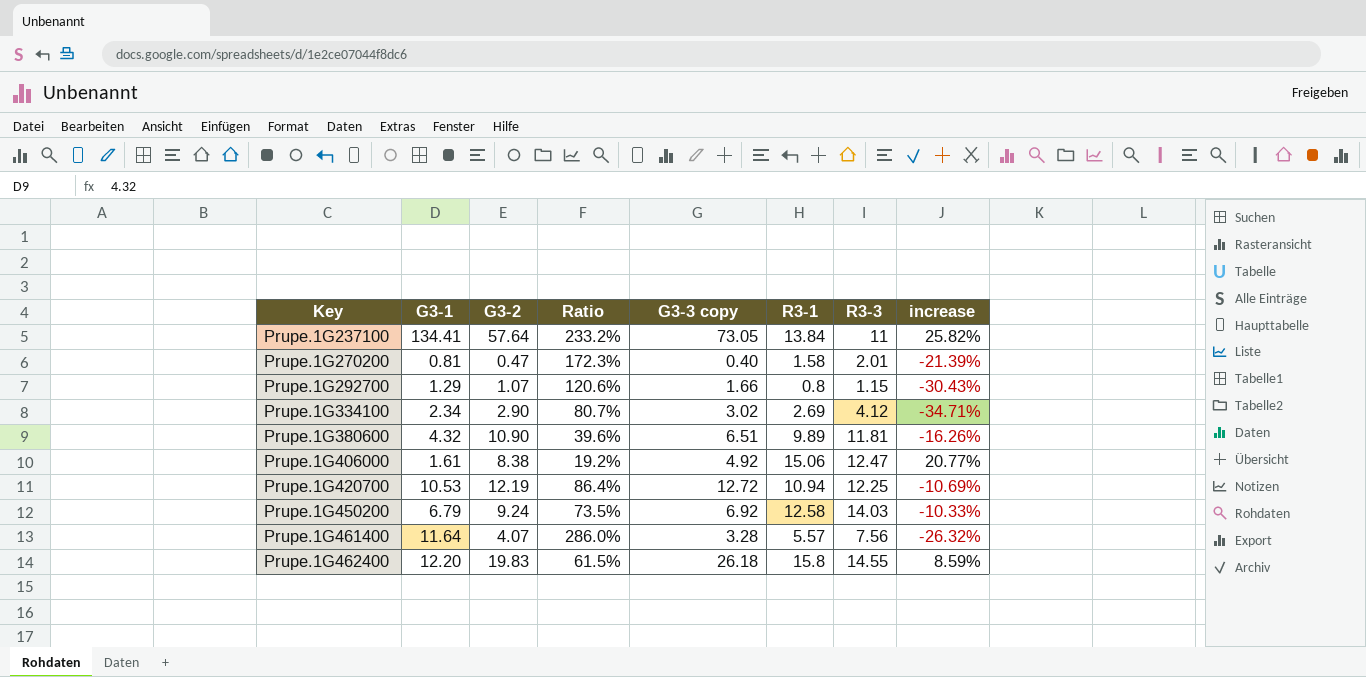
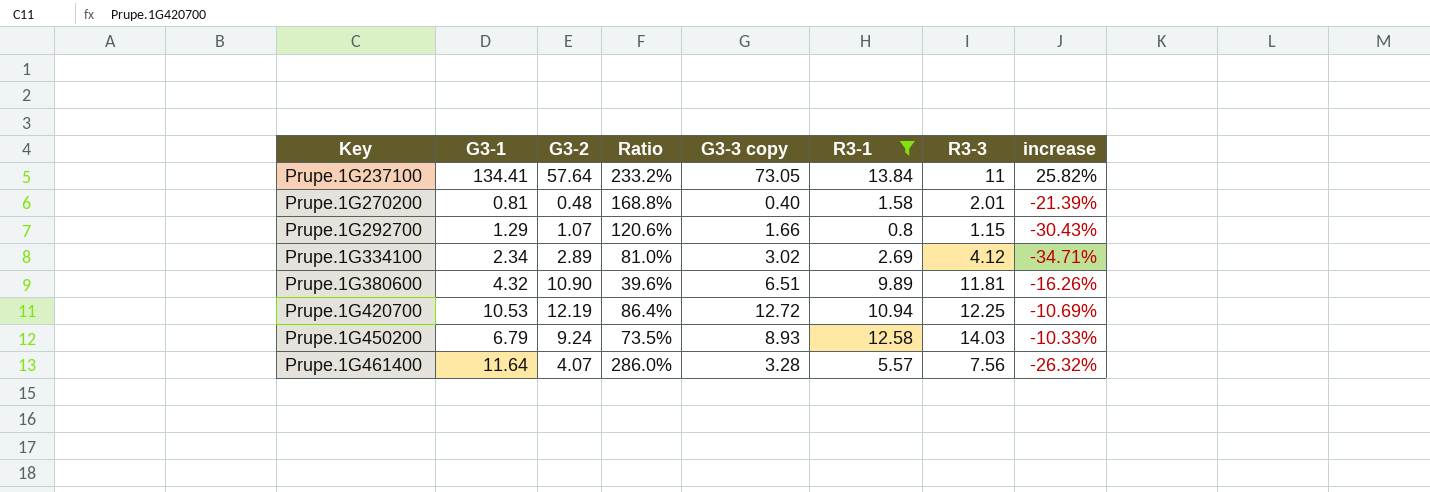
filter: none -> R3-1 <= 13.84
Prupe.1G270200 | G3-2: 0.47 -> 0.48
Prupe.1G270200 | Ratio: 172.3% -> 168.8%
Prupe.1G334100 | G3-2: 2.90 -> 2.89
Prupe.1G334100 | Ratio: 80.7% -> 81.0%
Prupe.1G450200 | G3-3 copy: 6.92 -> 8.93

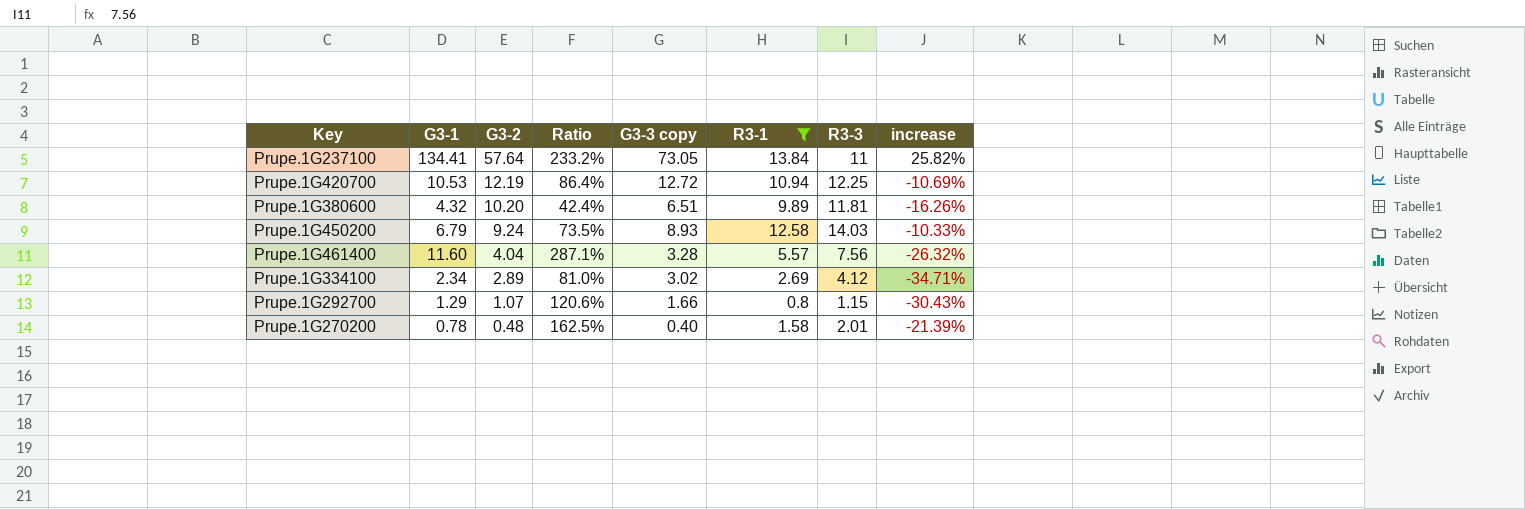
row order: Key ascending -> G3-2 descending
Prupe.1G380600 | G3-2: 10.90 -> 10.20
Prupe.1G380600 | Ratio: 39.6% -> 42.4%
Prupe.1G461400 | G3-1: 11.64 -> 11.60
Prupe.1G461400 | G3-2: 4.07 -> 4.04
Prupe.1G461400 | Ratio: 286.0% -> 287.1%
Prupe.1G270200 | G3-1: 0.81 -> 0.78
Prupe.1G270200 | Ratio: 168.8% -> 162.5%

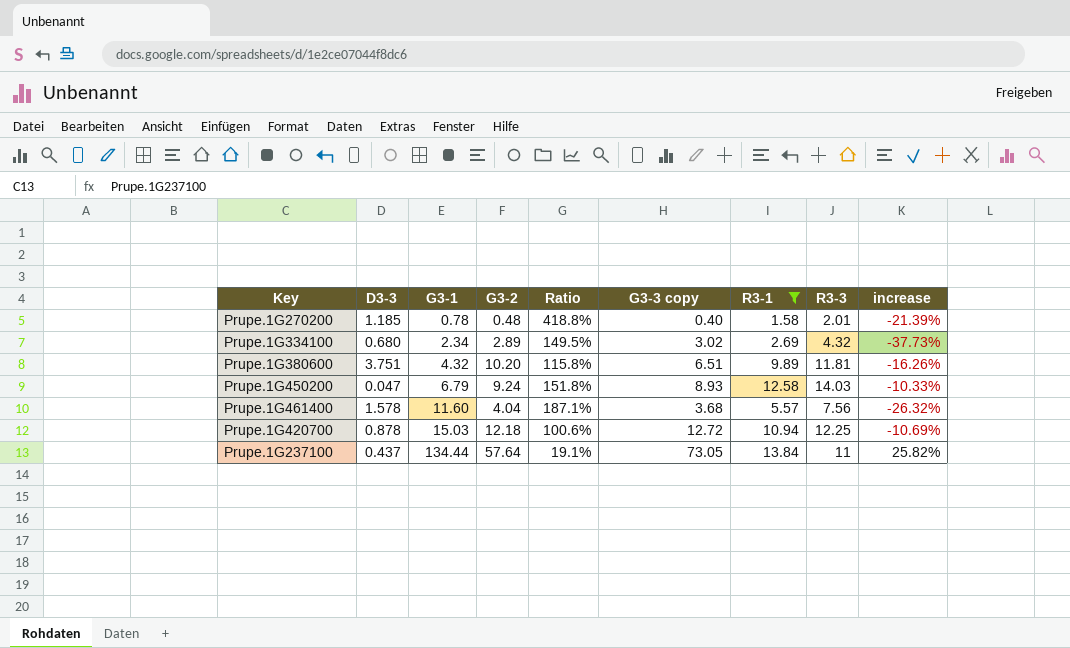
row order: G3-2 descending -> G3-1 ascending
column D3-3 | position: none -> 2
column Ratio | formula: [G3-1] / [G3-2] -> [R3-3] / [G3-2]
row Prupe.1G292700: 1.29 | 1.07 | 120.6% | 1.66 | 0.8 | 1.15 | -30.43% -> none
Prupe.1G334100 | R3-3: 4.12 -> 4.32
Prupe.1G334100 | increase: -34.71% -> -37.73%
Prupe.1G461400 | G3-3 copy: 3.28 -> 3.68
Prupe.1G420700 | G3-1: 10.53 -> 15.03
Prupe.1G420700 | G3-2: 12.19 -> 12.18
Prupe.1G237100 | G3-1: 134.41 -> 134.44

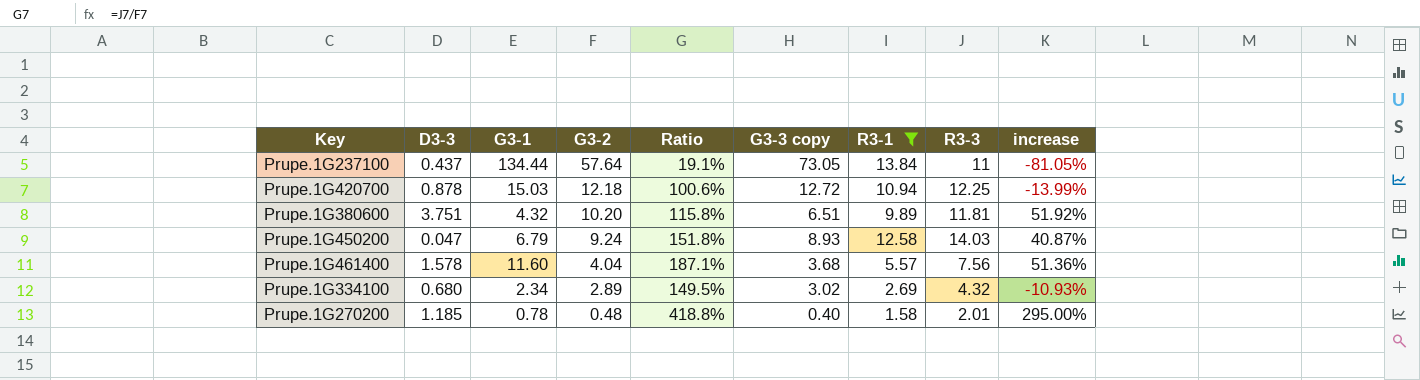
row order: G3-1 ascending -> G3-2 descending
column increase | formula: ([R3-1] - [R3-3]) / [R3-3] -> ([R3-1] - [G3-3 copy]) / [G3-3 copy]

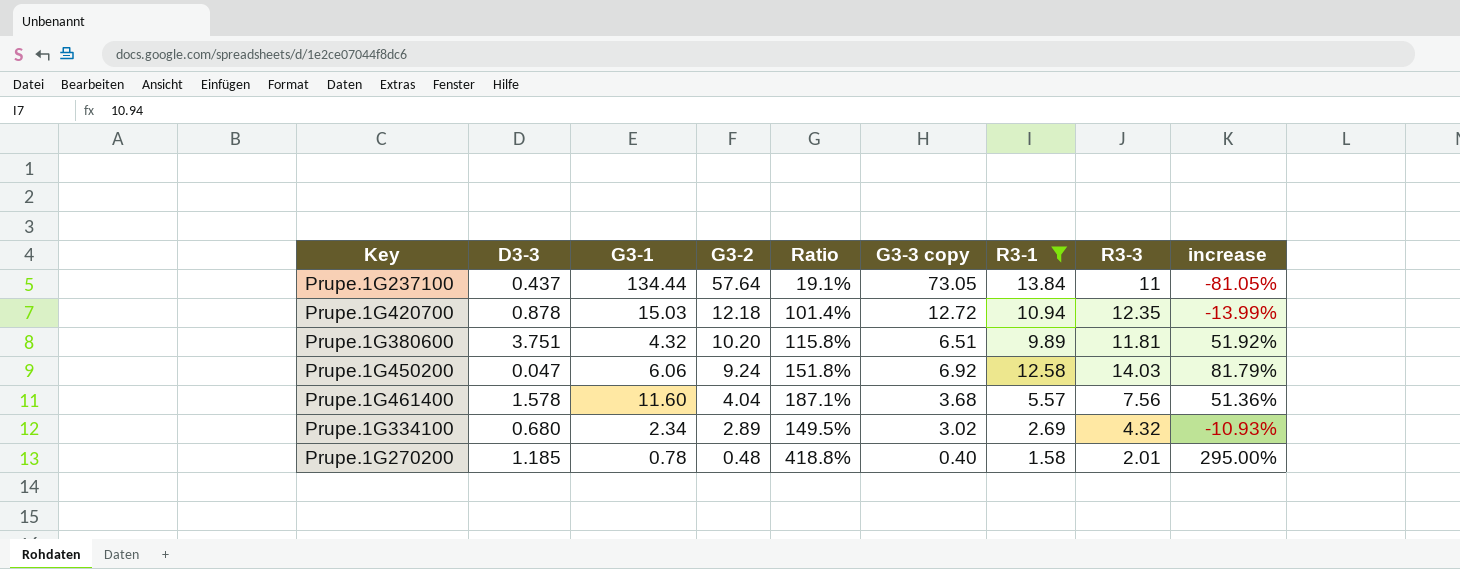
Prupe.1G420700 | Ratio: 100.6% -> 101.4%
Prupe.1G420700 | R3-3: 12.25 -> 12.35
Prupe.1G450200 | G3-1: 6.79 -> 6.06
Prupe.1G450200 | G3-3 copy: 8.93 -> 6.92
Prupe.1G450200 | increase: 40.87% -> 81.79%

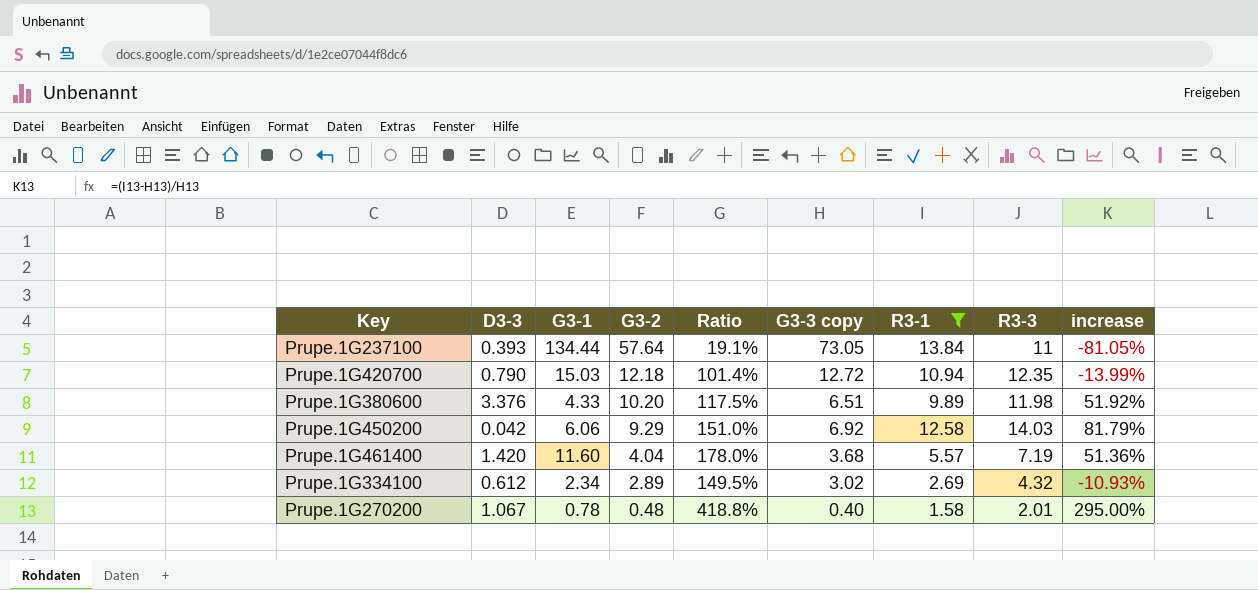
Prupe.1G237100 | D3-3: 0.437 -> 0.393
Prupe.1G420700 | D3-3: 0.878 -> 0.790
Prupe.1G380600 | D3-3: 3.751 -> 3.376
Prupe.1G380600 | G3-1: 4.32 -> 4.33
Prupe.1G380600 | Ratio: 115.8% -> 117.5%
Prupe.1G380600 | R3-3: 11.81 -> 11.98
Prupe.1G450200 | D3-3: 0.047 -> 0.042
Prupe.1G450200 | G3-2: 9.24 -> 9.29
Prupe.1G450200 | Ratio: 151.8% -> 151.0%
Prupe.1G461400 | D3-3: 1.578 -> 1.420
Prupe.1G461400 | Ratio: 187.1% -> 178.0%
Prupe.1G461400 | R3-3: 7.56 -> 7.19
Prupe.1G334100 | D3-3: 0.680 -> 0.612
Prupe.1G270200 | D3-3: 1.185 -> 1.067

